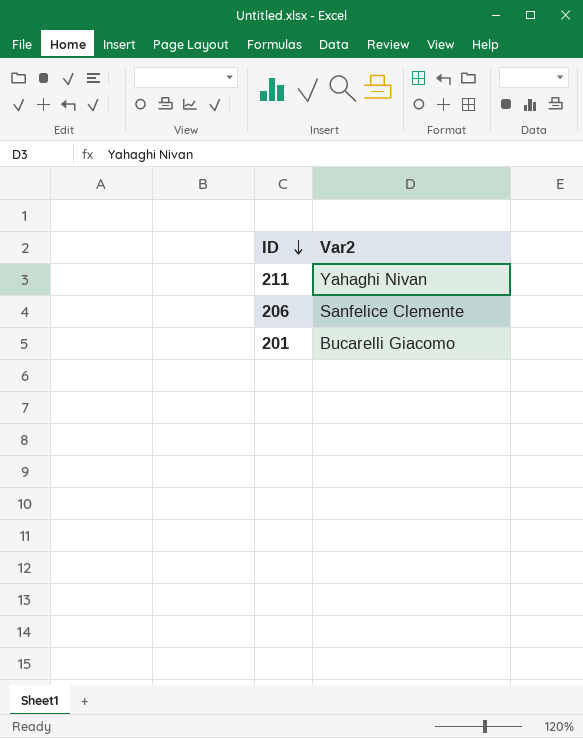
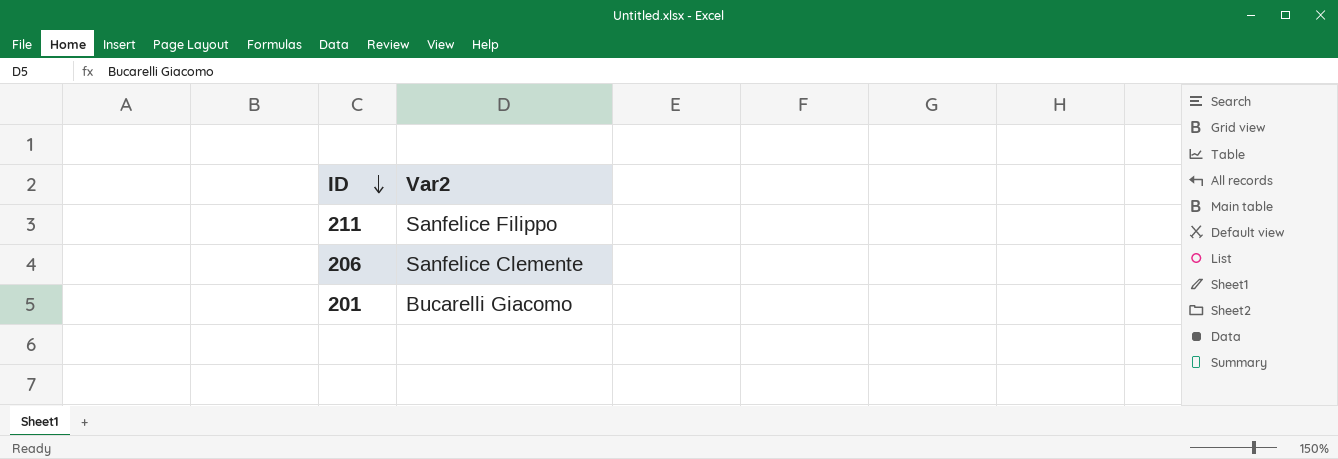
211 | Var2: Yahaghi Nivan -> Sanfelice Filippo

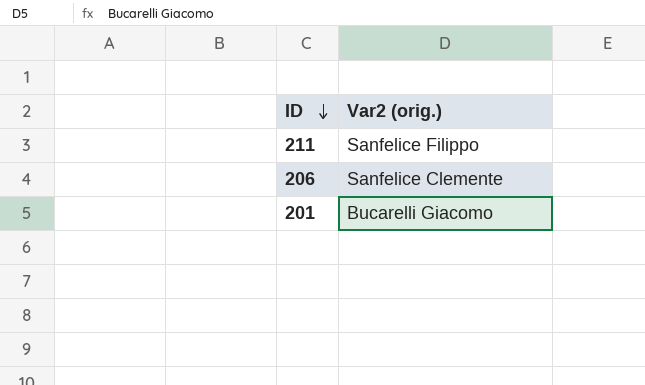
column name: Var2 -> Var2 (orig.)

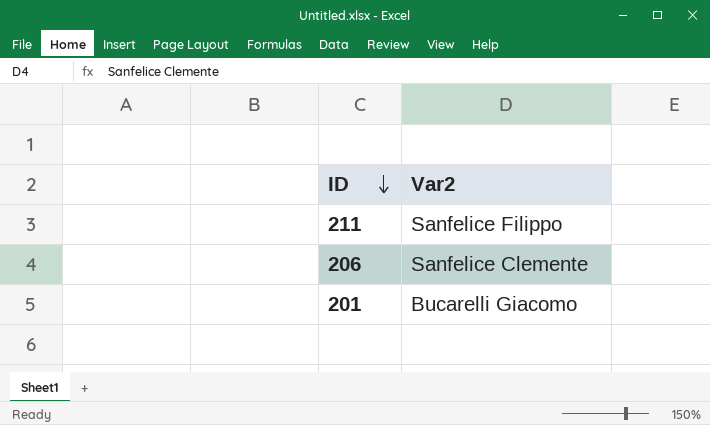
column name: Var2 (orig.) -> Var2

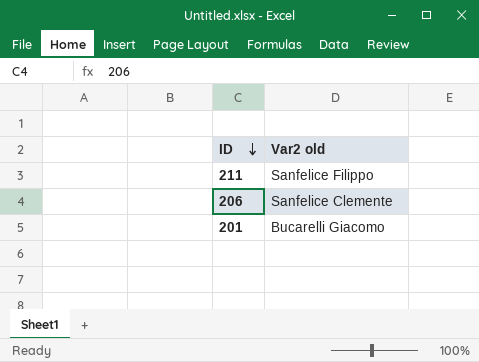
column name: Var2 -> Var2 old

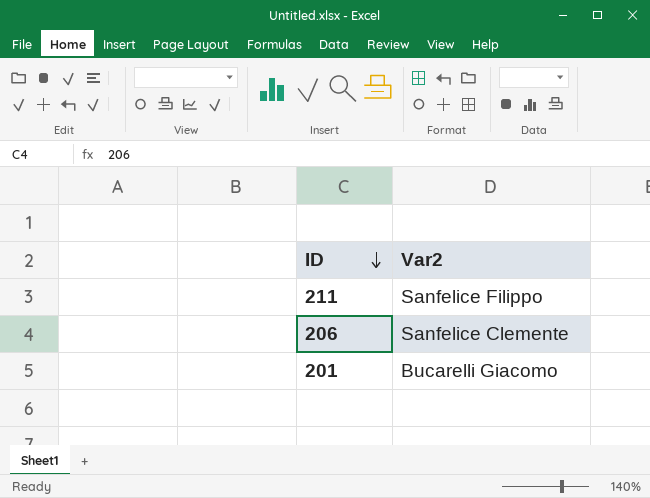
column name: Var2 old -> Var2

